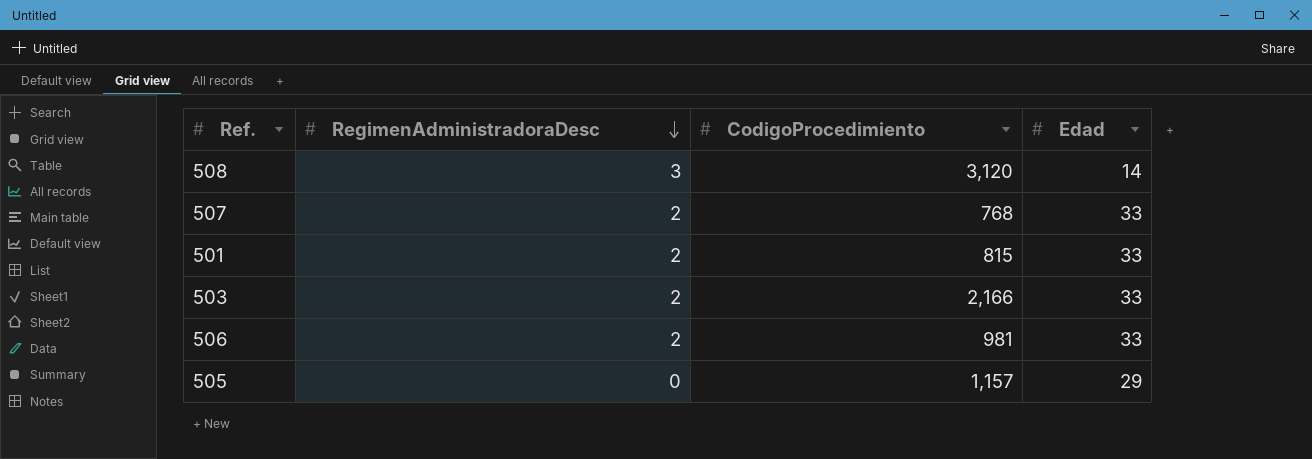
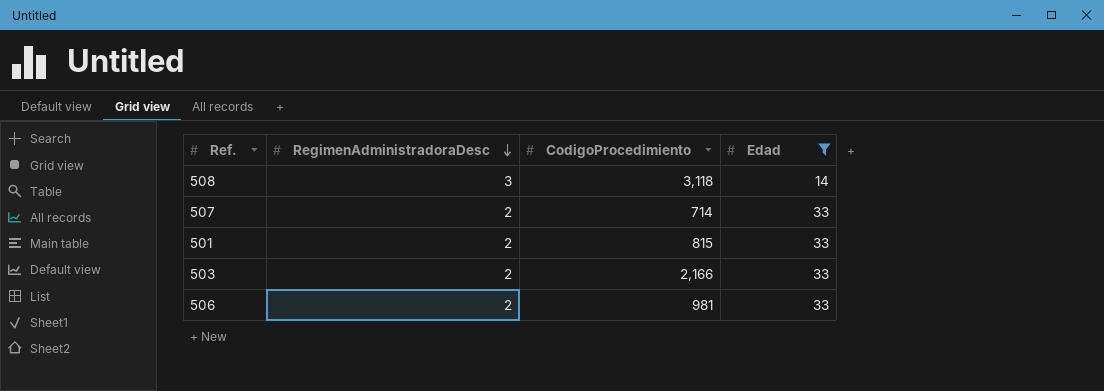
filter: none -> Edad != 29
508 | CodigoProcedimiento: 3,120 -> 3,118
507 | CodigoProcedimiento: 768 -> 714

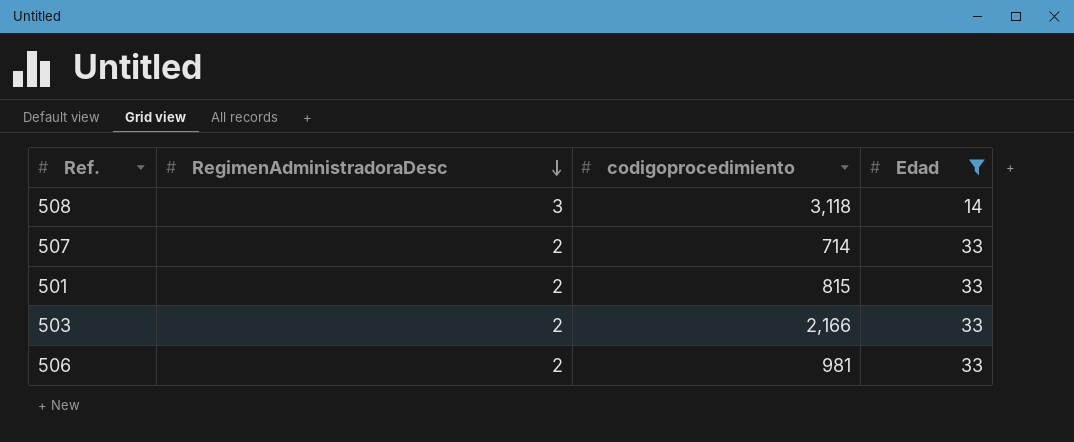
column name: CodigoProcedimiento -> codigoprocedimiento

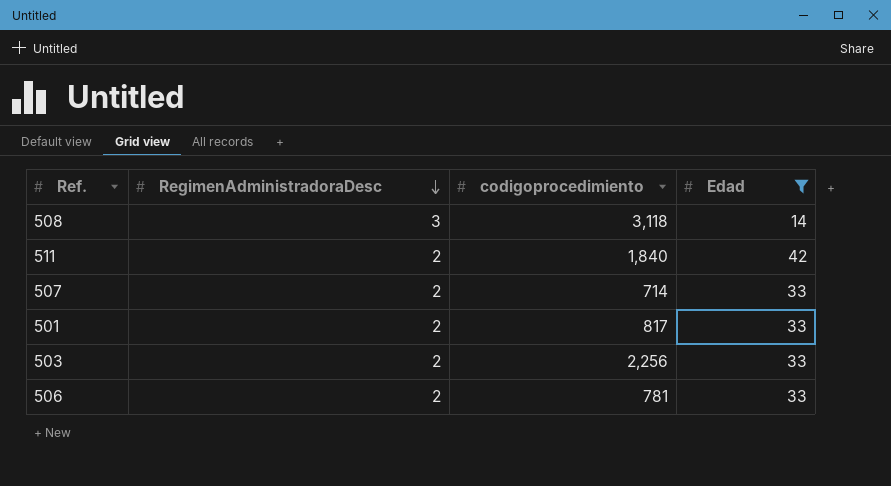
row 511: none -> 2 | 1,840 | 42
501 | codigoprocedimiento: 815 -> 817
503 | codigoprocedimiento: 2,166 -> 2,256
506 | codigoprocedimiento: 981 -> 781

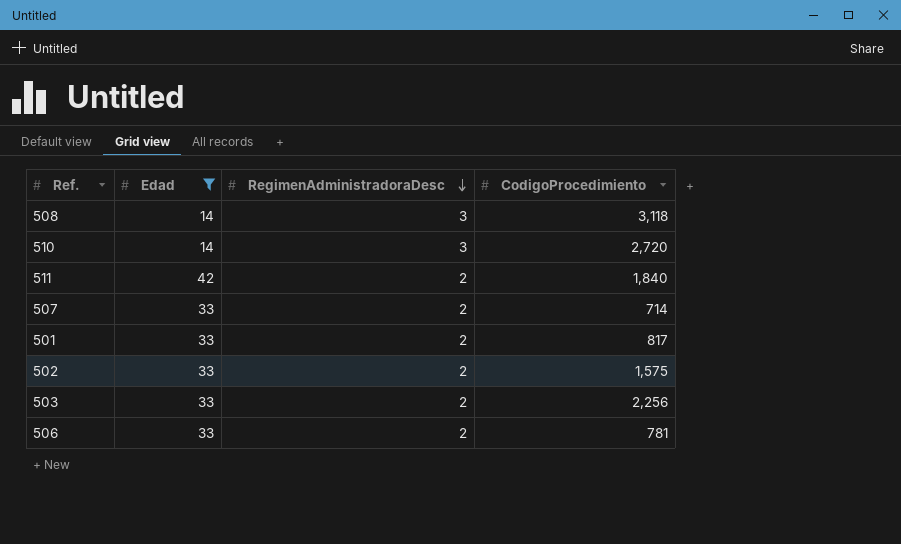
column Edad | position: 4 -> 2
column name: codigoprocedimiento -> CodigoProcedimiento
row 510: none -> 14 | 3 | 2,720
row 502: none -> 33 | 2 | 1,575

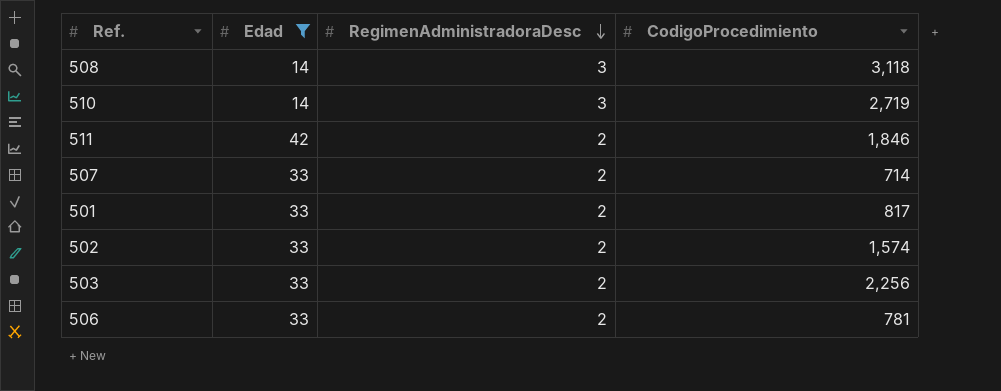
510 | CodigoProcedimiento: 2,720 -> 2,719
511 | CodigoProcedimiento: 1,840 -> 1,846
502 | CodigoProcedimiento: 1,575 -> 1,574

